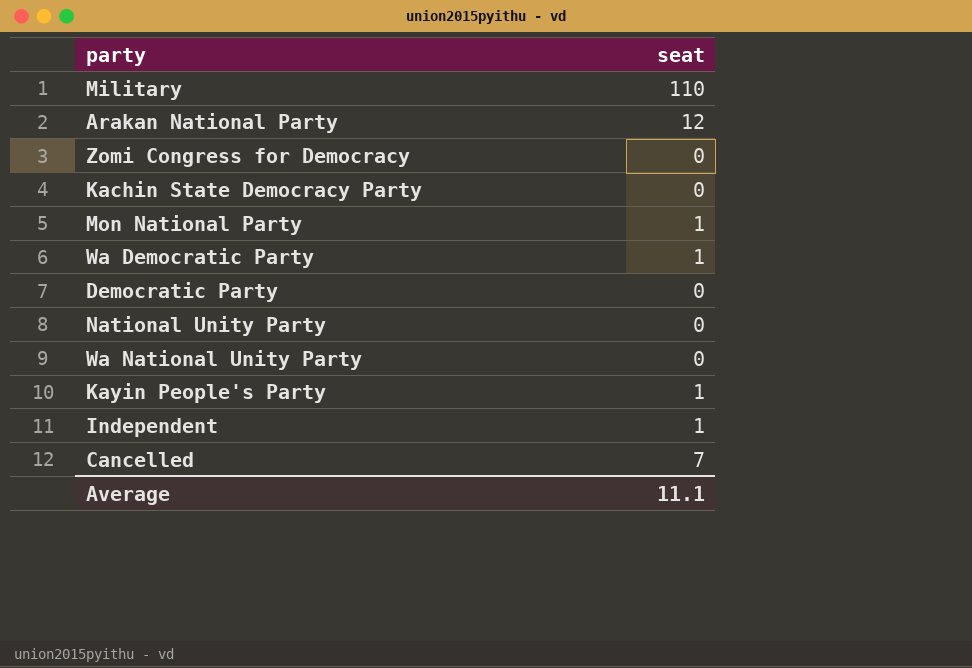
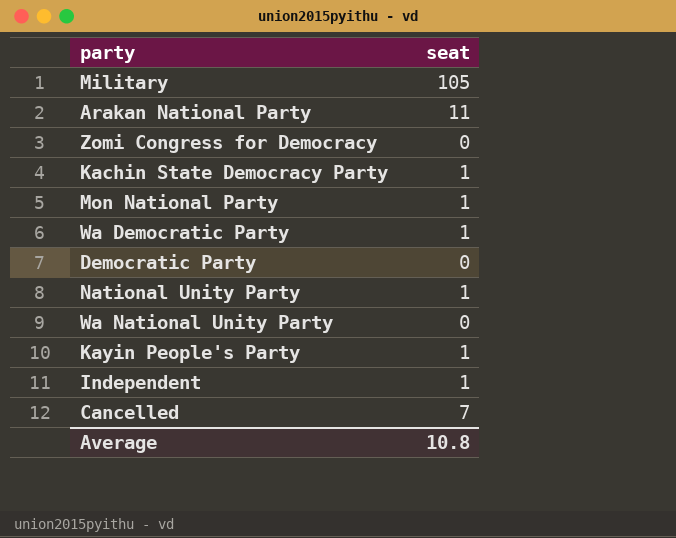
Military | seat: 110 -> 105
Arakan National Party | seat: 12 -> 11
Kachin State Democracy Party | seat: 0 -> 1
National Unity Party | seat: 0 -> 1
Average | seat: 11.1 -> 10.8

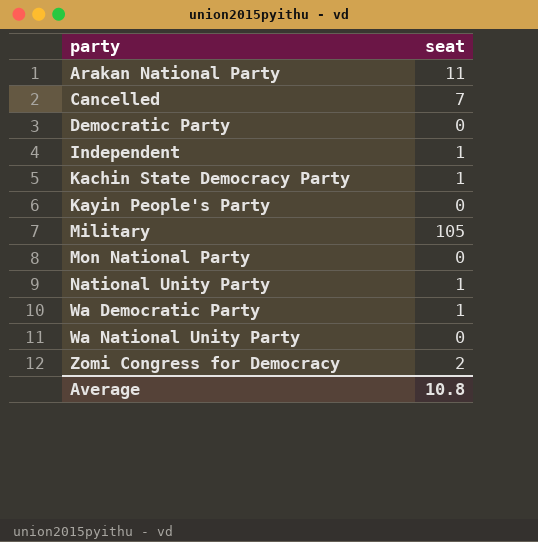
row order: none -> party ascending
Kayin People's Party | seat: 1 -> 0
Mon National Party | seat: 1 -> 0
Zomi Congress for Democracy | seat: 0 -> 2

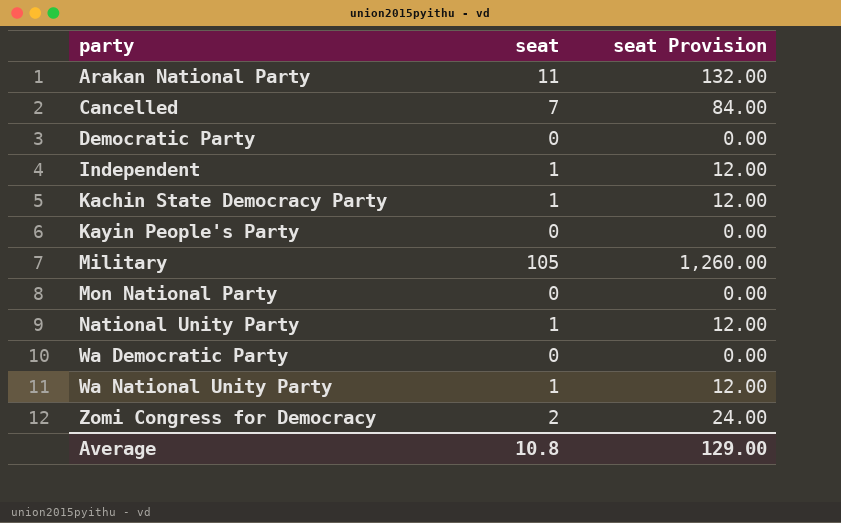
column seat Provision | formula: none -> [seat] * 12
Wa Democratic Party | seat: 1 -> 0
Wa National Unity Party | seat: 0 -> 1

